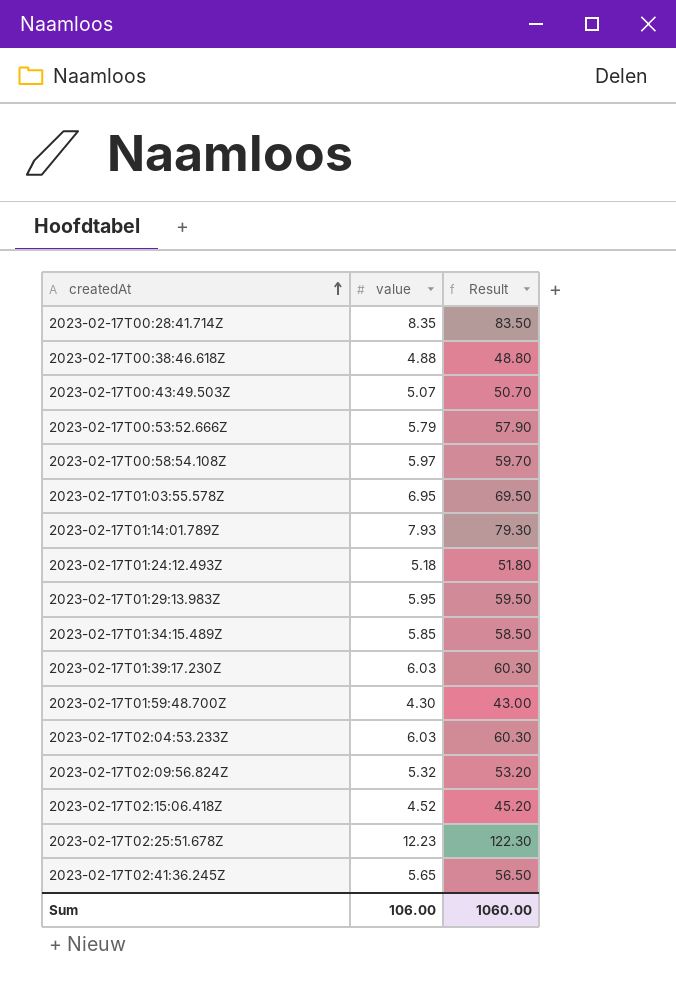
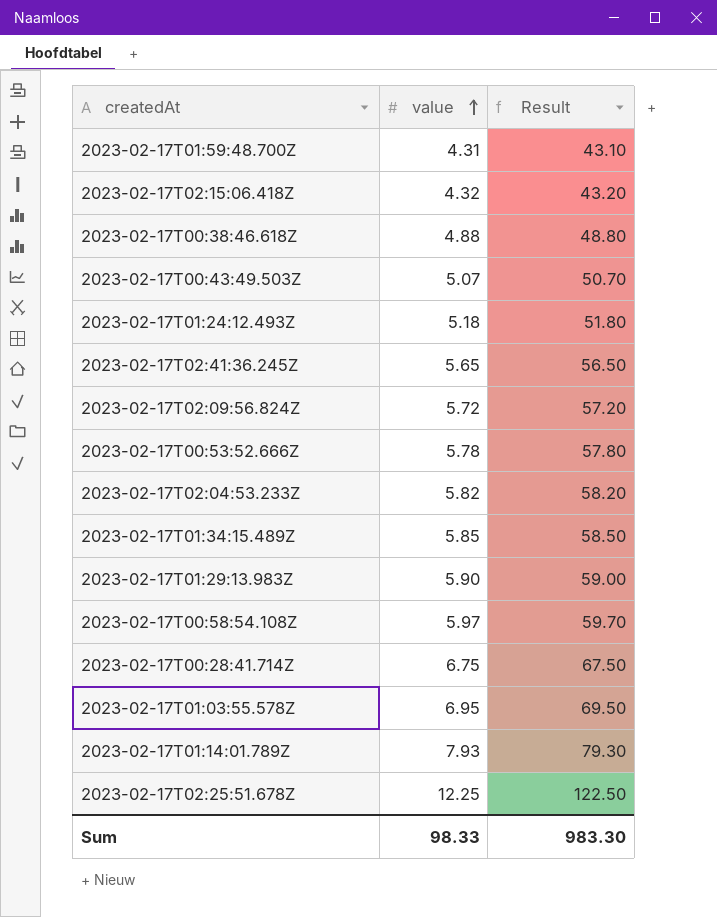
row order: createdAt ascending -> value ascending
row 2023-02-17T01:39:17.230Z: 6.03 | 60.30 -> none
2023-02-17T01:59:48.700Z | value: 4.30 -> 4.31
2023-02-17T01:59:48.700Z | Result: 43.00 -> 43.10
2023-02-17T02:15:06.418Z | value: 4.52 -> 4.32
2023-02-17T02:15:06.418Z | Result: 45.20 -> 43.20
2023-02-17T02:09:56.824Z | value: 5.32 -> 5.72
2023-02-17T02:09:56.824Z | Result: 53.20 -> 57.20
2023-02-17T00:53:52.666Z | value: 5.79 -> 5.78
2023-02-17T00:53:52.666Z | Result: 57.90 -> 57.80
2023-02-17T02:04:53.233Z | value: 6.03 -> 5.82
2023-02-17T02:04:53.233Z | Result: 60.30 -> 58.20
2023-02-17T01:29:13.983Z | value: 5.95 -> 5.90
2023-02-17T01:29:13.983Z | Result: 59.50 -> 59.00
2023-02-17T00:28:41.714Z | value: 8.35 -> 6.75
2023-02-17T00:28:41.714Z | Result: 83.50 -> 67.50
2023-02-17T02:25:51.678Z | value: 12.23 -> 12.25
2023-02-17T02:25:51.678Z | Result: 122.30 -> 122.50
Sum | value: 106.00 -> 98.33
Sum | Result: 1060.00 -> 983.30

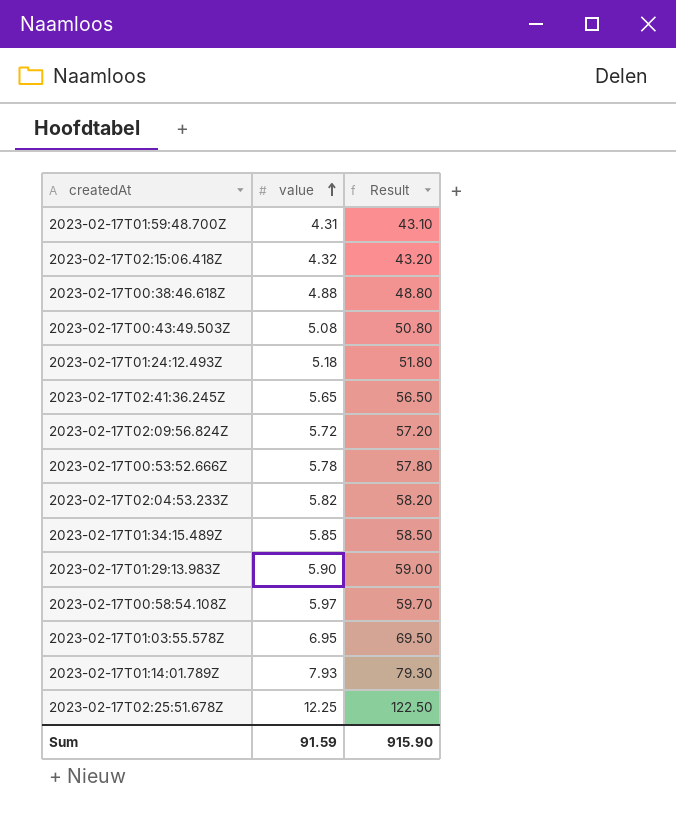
row 2023-02-17T00:28:41.714Z: 6.75 | 67.50 -> none
2023-02-17T00:43:49.503Z | value: 5.07 -> 5.08
2023-02-17T00:43:49.503Z | Result: 50.70 -> 50.80
Sum | value: 98.33 -> 91.59
Sum | Result: 983.30 -> 915.90

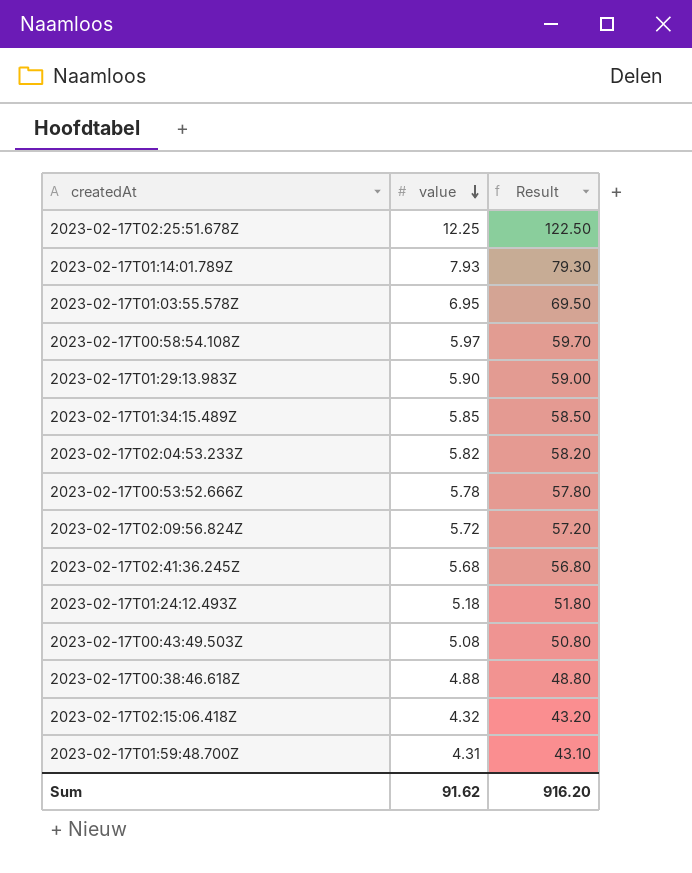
row order: value ascending -> value descending
2023-02-17T02:41:36.245Z | value: 5.65 -> 5.68
2023-02-17T02:41:36.245Z | Result: 56.50 -> 56.80
Sum | value: 91.59 -> 91.62
Sum | Result: 915.90 -> 916.20

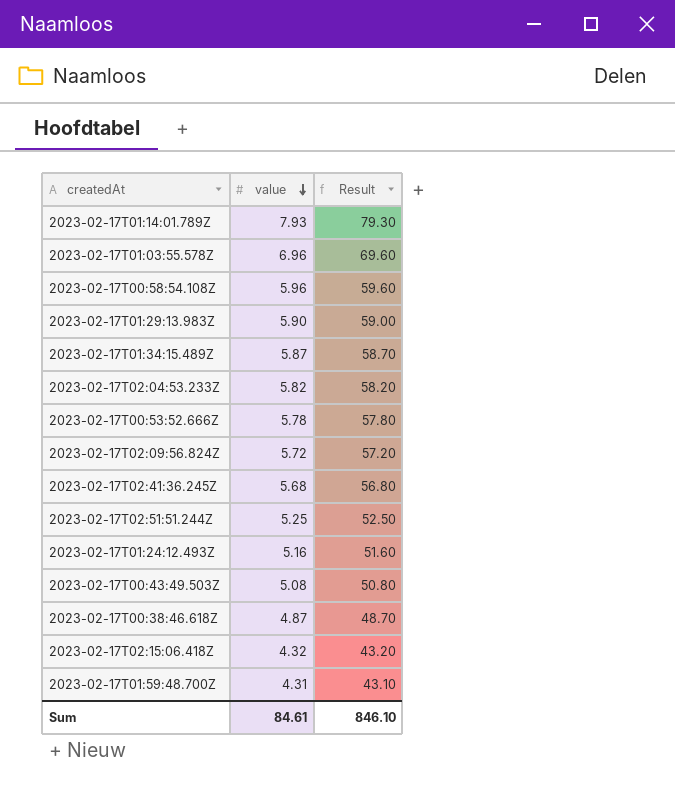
row 2023-02-17T02:25:51.678Z: 12.25 | 122.50 -> none
2023-02-17T01:03:55.578Z | value: 6.95 -> 6.96
2023-02-17T01:03:55.578Z | Result: 69.50 -> 69.60
2023-02-17T00:58:54.108Z | value: 5.97 -> 5.96
2023-02-17T00:58:54.108Z | Result: 59.70 -> 59.60
2023-02-17T01:34:15.489Z | value: 5.85 -> 5.87
2023-02-17T01:34:15.489Z | Result: 58.50 -> 58.70
row 2023-02-17T02:51:51.244Z: none -> 5.25 | 52.50
2023-02-17T01:24:12.493Z | value: 5.18 -> 5.16
2023-02-17T01:24:12.493Z | Result: 51.80 -> 51.60
2023-02-17T00:38:46.618Z | value: 4.88 -> 4.87
2023-02-17T00:38:46.618Z | Result: 48.80 -> 48.70
Sum | value: 91.62 -> 84.61
Sum | Result: 916.20 -> 846.10

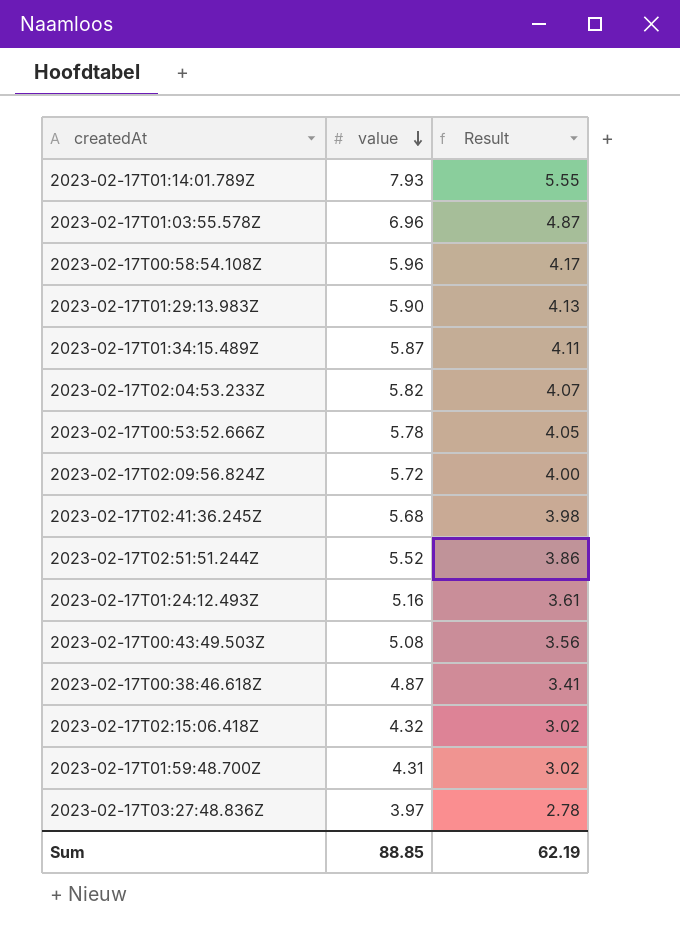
column Result | formula: [value] * 10 -> [value] * 0.7
2023-02-17T02:51:51.244Z | value: 5.25 -> 5.52
row 2023-02-17T03:27:48.836Z: none -> 3.97 | 2.78
Sum | value: 84.61 -> 88.85
Sum | Result: 846.10 -> 62.19

